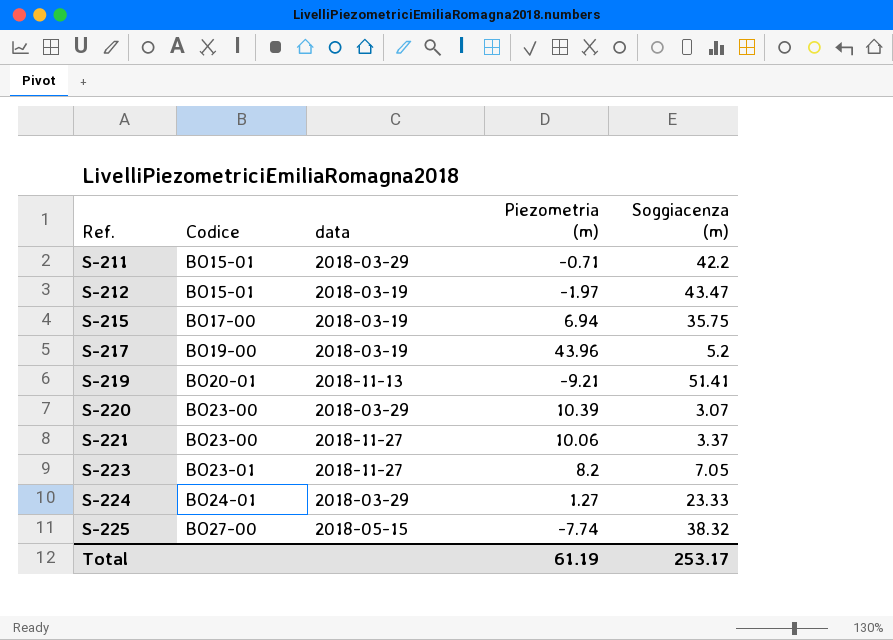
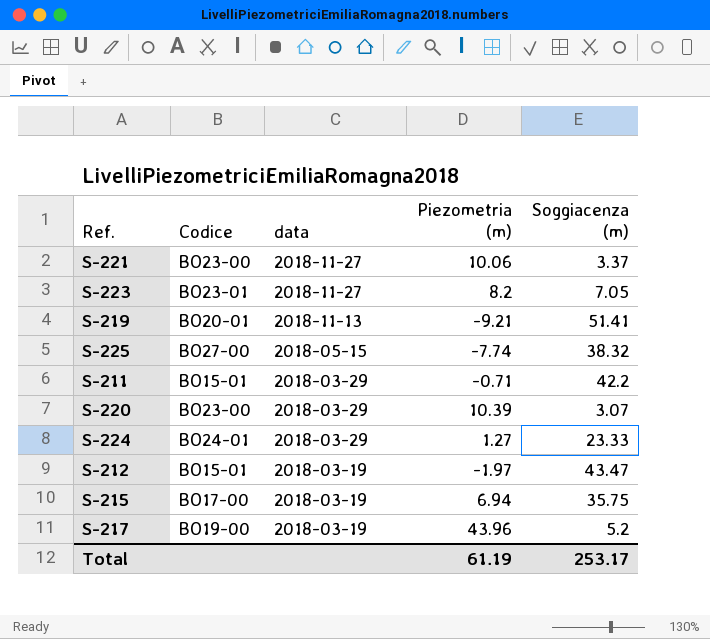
row order: Ref. ascending -> data descending

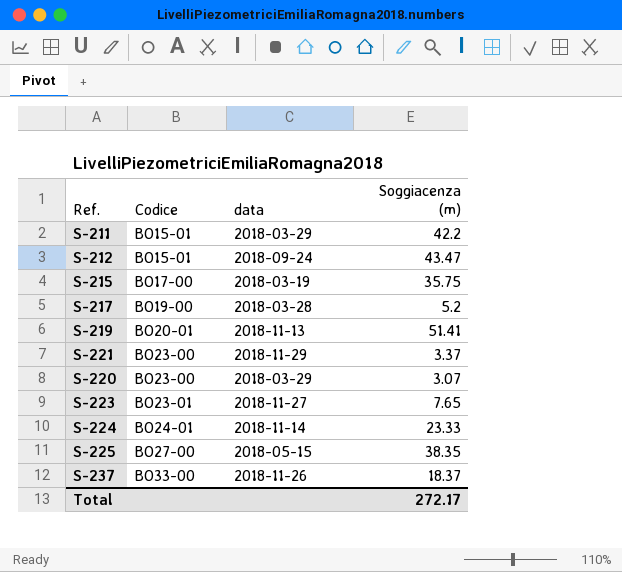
row order: data descending -> Codice ascending
column Piezometria (m) | position: 4 -> none
S-212 | data: 2018-03-19 -> 2018-09-24
S-217 | data: 2018-03-19 -> 2018-03-28
S-221 | data: 2018-11-27 -> 2018-11-29
S-223 | Soggiacenza (m): 7.05 -> 7.65
S-224 | data: 2018-03-29 -> 2018-11-14
S-225 | Soggiacenza (m): 38.32 -> 38.35
row S-237: none -> BO33-00 | 2018-11-26 | 18.37
Total | Soggiacenza (m): 253.17 -> 272.17

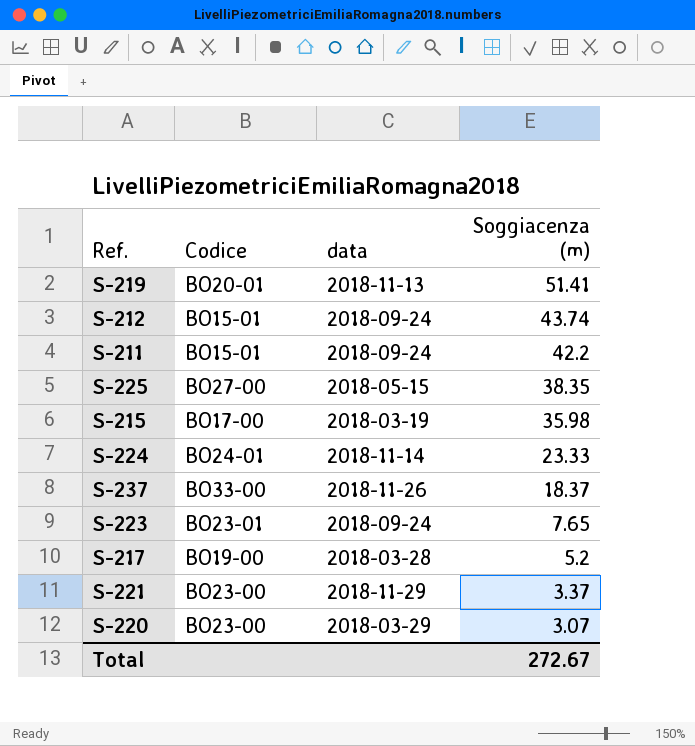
row order: Codice ascending -> Soggiacenza (m) descending
S-212 | Soggiacenza (m): 43.47 -> 43.74
S-211 | data: 2018-03-29 -> 2018-09-24
S-215 | Soggiacenza (m): 35.75 -> 35.98
S-223 | data: 2018-11-27 -> 2018-09-24
Total | Soggiacenza (m): 272.17 -> 272.67

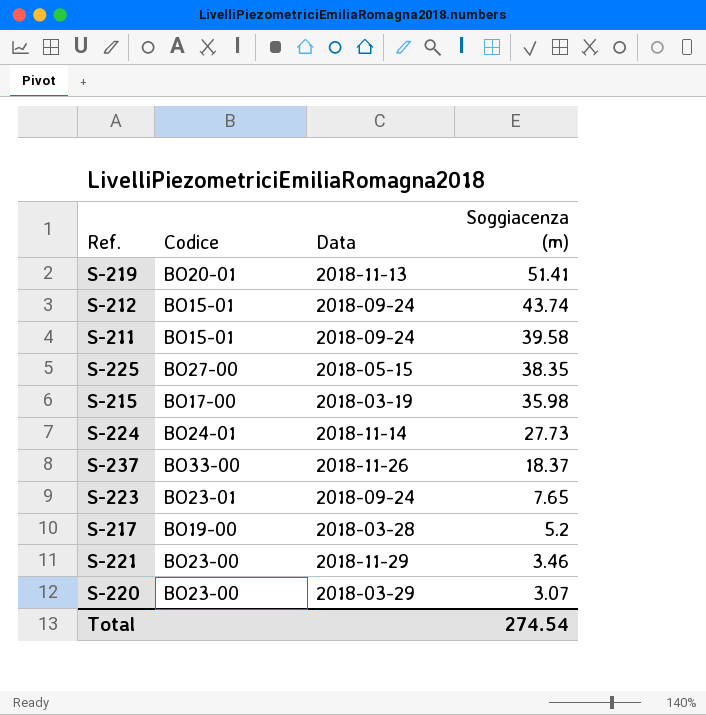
column name: data -> Data
S-211 | Soggiacenza (m): 42.2 -> 39.58
S-224 | Soggiacenza (m): 23.33 -> 27.73
S-221 | Soggiacenza (m): 3.37 -> 3.46
Total | Soggiacenza (m): 272.67 -> 274.54

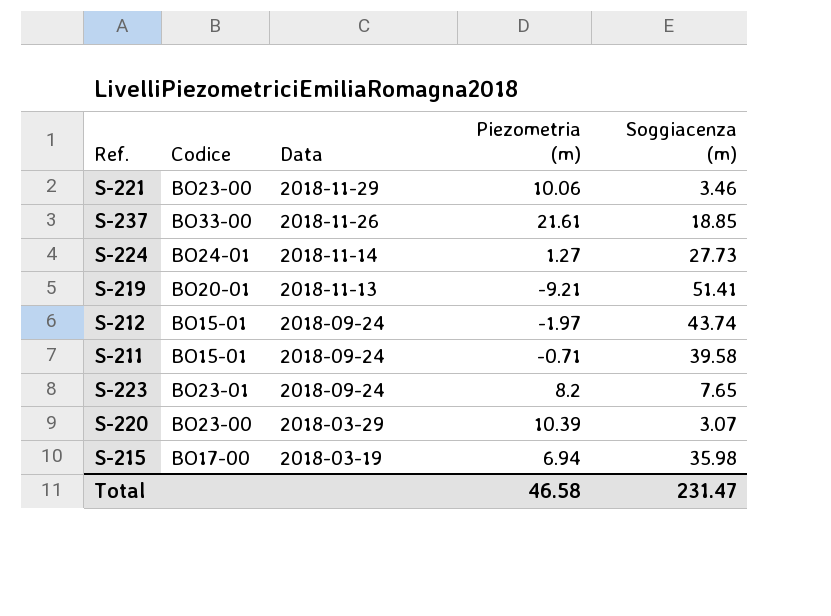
row order: Soggiacenza (m) descending -> Data descending
column Piezometria (m) | position: none -> 4
row S-225: BO27-00 | 2018-05-15 | 38.35 -> none
row S-217: BO19-00 | 2018-03-28 | 5.2 -> none
S-237 | Soggiacenza (m): 18.37 -> 18.85
Total | Soggiacenza (m): 274.54 -> 231.47

